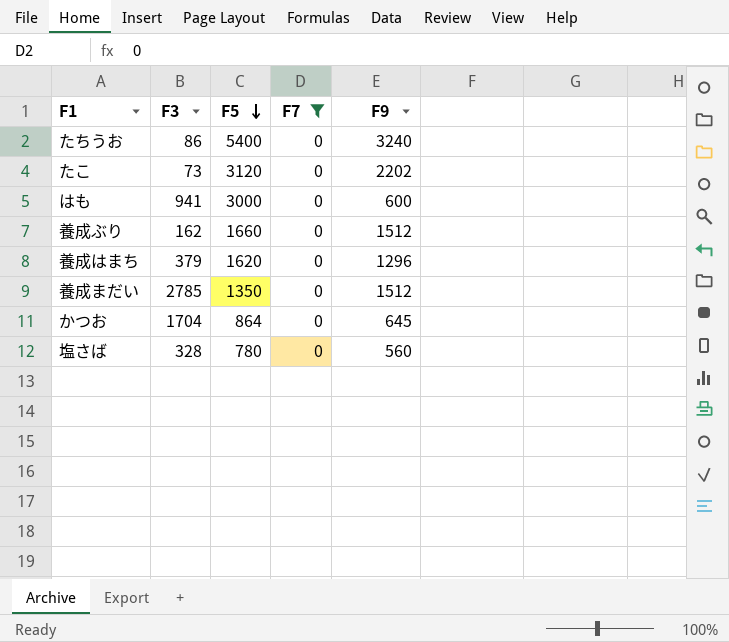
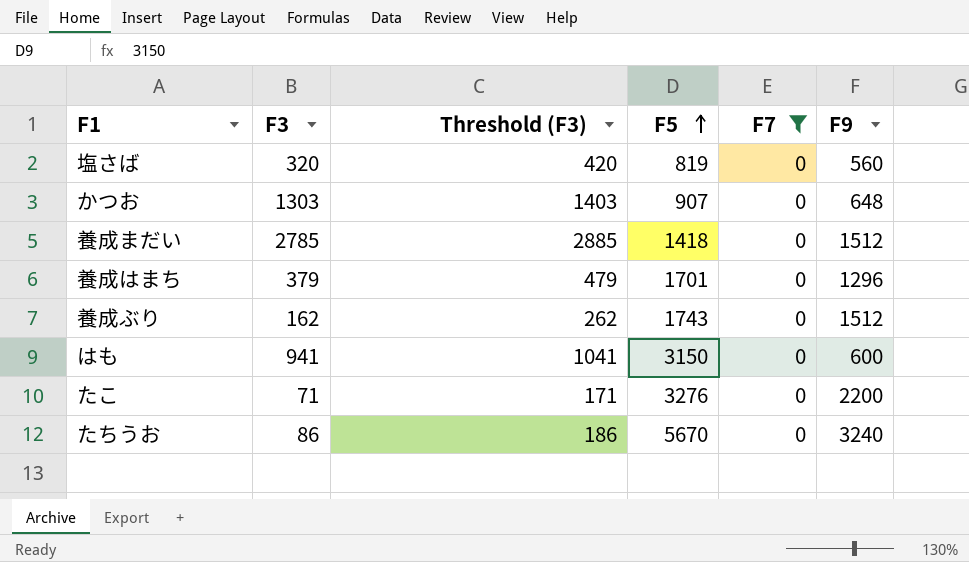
row order: F5 descending -> F5 ascending
column Threshold (F3) | formula: none -> [F3] + 100
塩さば | F3: 328 -> 320
塩さば | F5: 780 -> 819
かつお | F3: 1704 -> 1303
かつお | F5: 864 -> 907
かつお | F9: 645 -> 648
養成まだい | F5: 1350 -> 1418
養成はまち | F5: 1620 -> 1701
養成ぶり | F5: 1660 -> 1743
はも | F5: 3000 -> 3150
たこ | F3: 73 -> 71
たこ | F5: 3120 -> 3276
たこ | F9: 2202 -> 2200
たちうお | F5: 5400 -> 5670

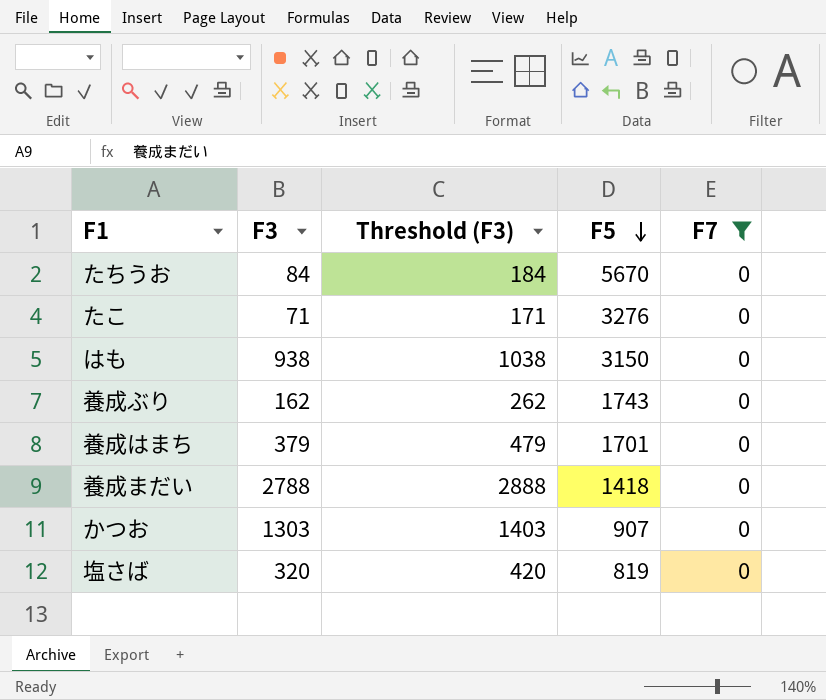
row order: F5 ascending -> F5 descending
column F9 | position: 6 -> none
たちうお | F3: 86 -> 84
たちうお | Threshold (F3): 186 -> 184
はも | F3: 941 -> 938
はも | Threshold (F3): 1041 -> 1038
養成まだい | F3: 2785 -> 2788
養成まだい | Threshold (F3): 2885 -> 2888

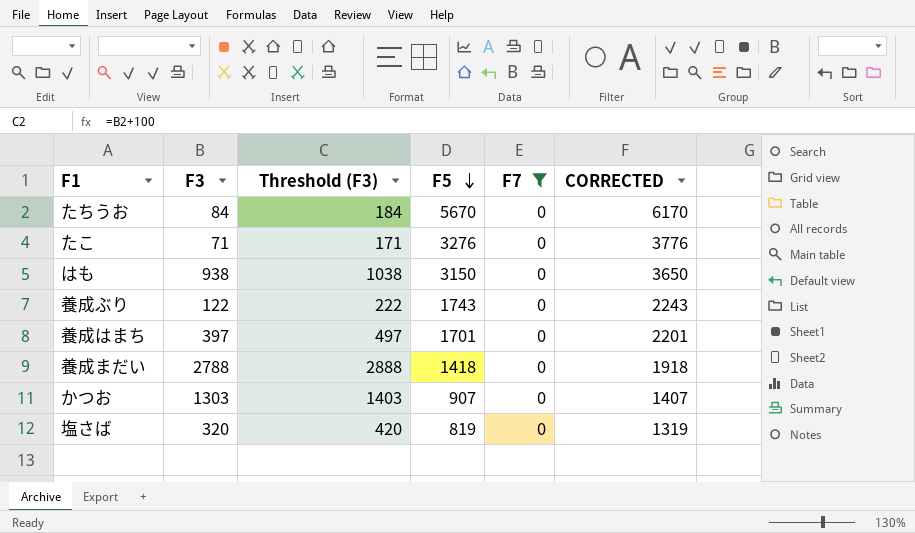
column CORRECTED | formula: none -> [F5] + 500
養成ぶり | F3: 162 -> 122
養成ぶり | Threshold (F3): 262 -> 222
養成はまち | F3: 379 -> 397
養成はまち | Threshold (F3): 479 -> 497

